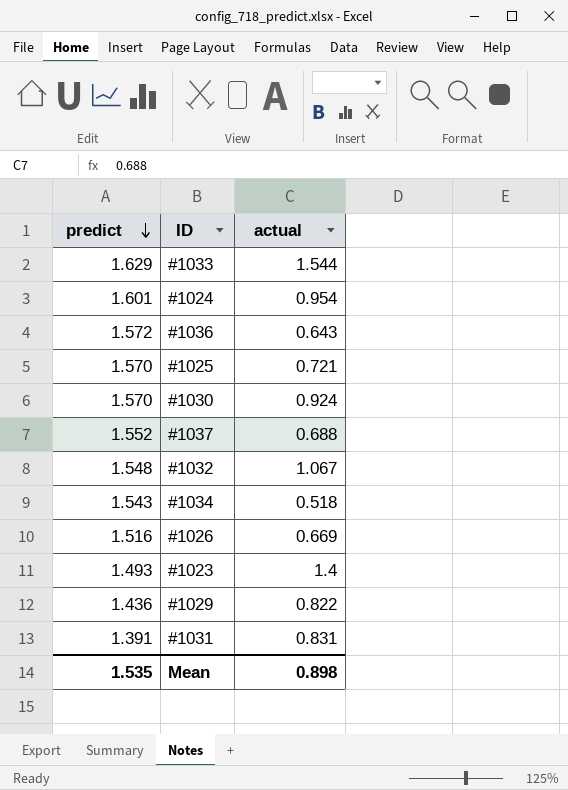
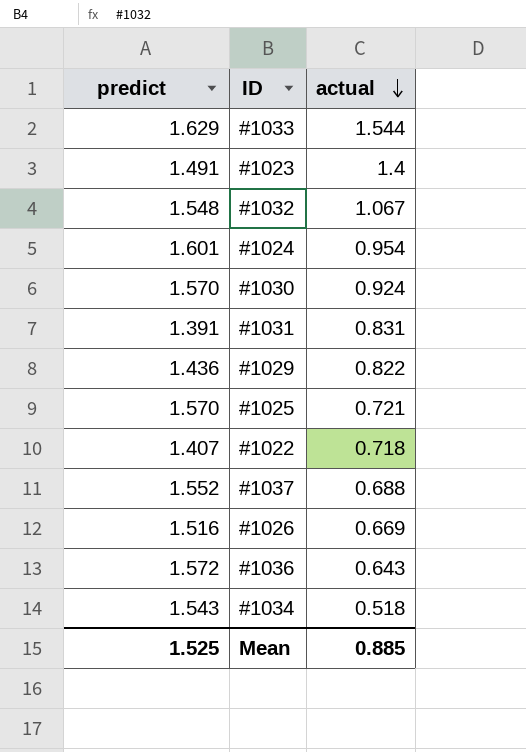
row order: predict descending -> actual descending
#1023 | predict: 1.493 -> 1.491
row #1022: none -> 1.407 | 0.718
Mean | predict: 1.535 -> 1.525
Mean | actual: 0.898 -> 0.885

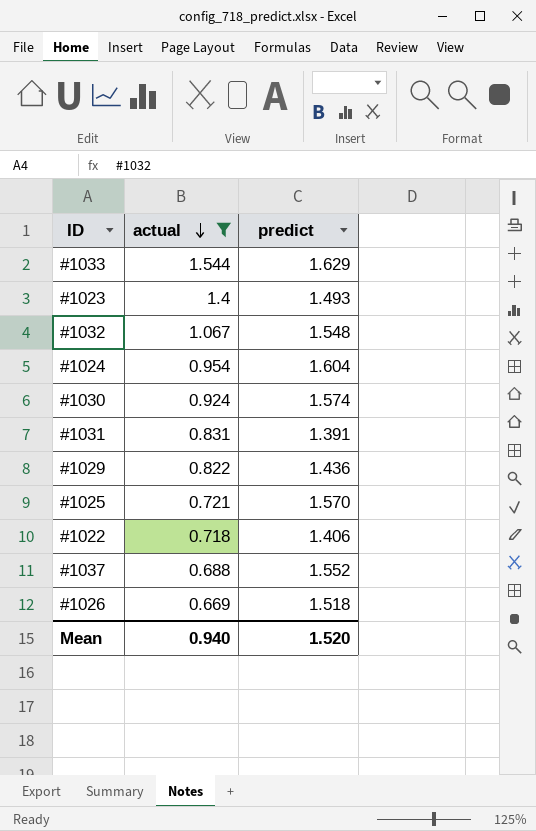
filter: none -> actual >= 0.669
column predict | position: 1 -> 3
#1023 | predict: 1.491 -> 1.493
#1024 | predict: 1.601 -> 1.604
#1030 | predict: 1.570 -> 1.574
#1022 | predict: 1.407 -> 1.406
#1026 | predict: 1.516 -> 1.518
Mean | actual: 0.885 -> 0.940
Mean | predict: 1.525 -> 1.520

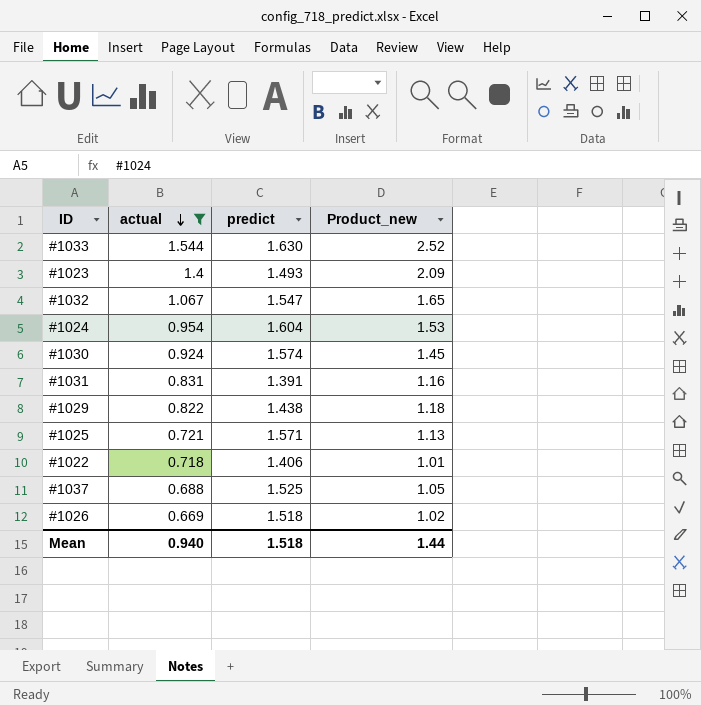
column Product_new | formula: none -> [actual] * [predict]
#1033 | predict: 1.629 -> 1.630
#1032 | predict: 1.548 -> 1.547
#1029 | predict: 1.436 -> 1.438
#1025 | predict: 1.570 -> 1.571
#1037 | predict: 1.552 -> 1.525
Mean | predict: 1.520 -> 1.518

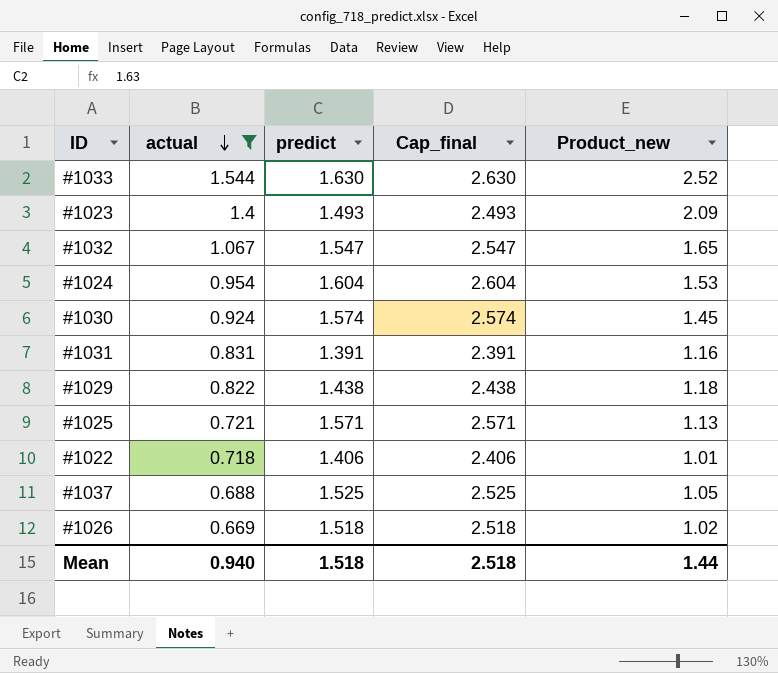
column Cap_final | formula: none -> [predict] + 1

